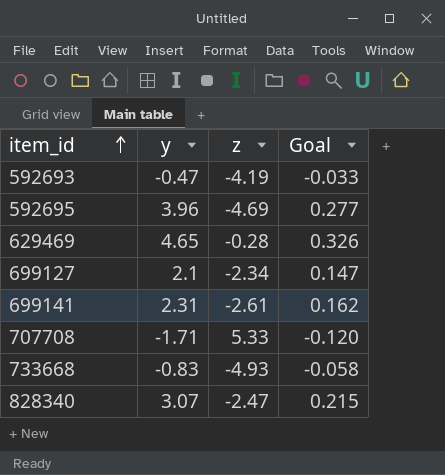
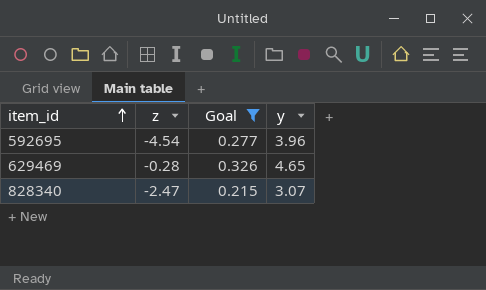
filter: none -> Goal >= 0.215
column y | position: 2 -> 4
592695 | z: -4.69 -> -4.54

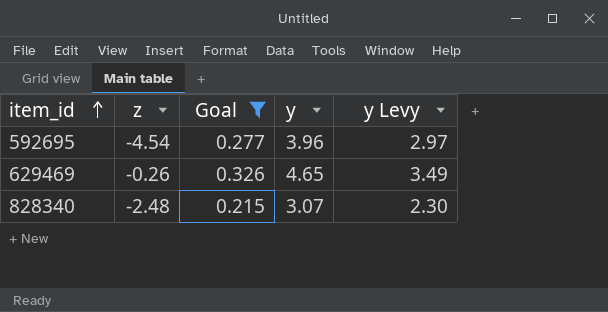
column y Levy | formula: none -> [y] * 0.75
629469 | z: -0.28 -> -0.26
828340 | z: -2.47 -> -2.48

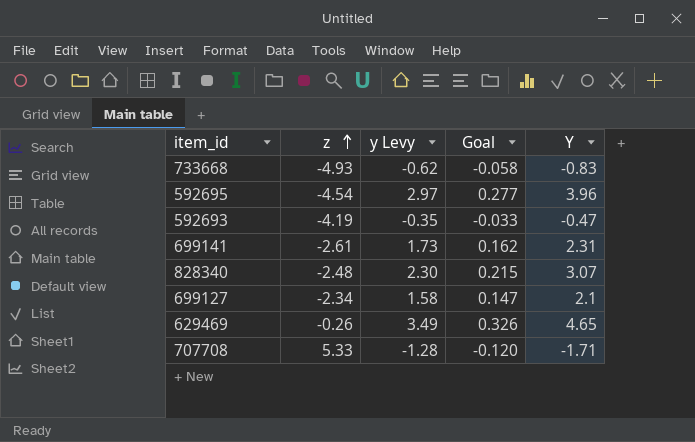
filter: Goal >= 0.215 -> none
row order: item_id ascending -> z ascending
column y Levy | position: 5 -> 3
column name: y -> Y

